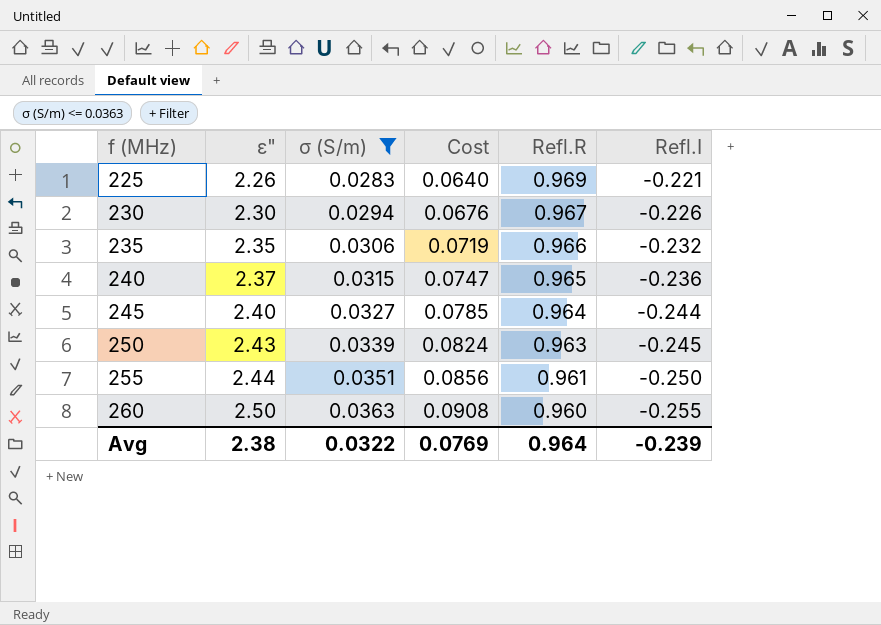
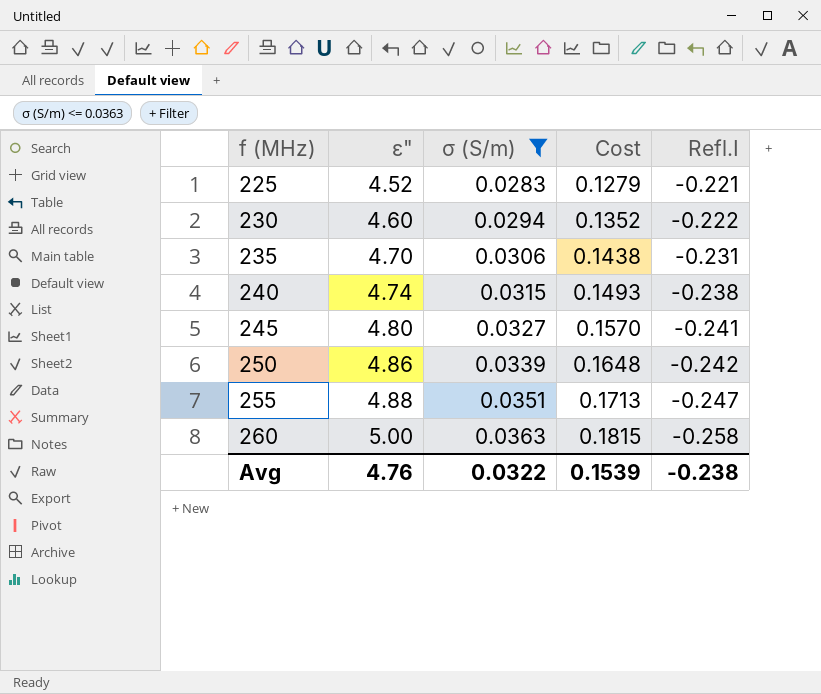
column Refl.R | position: 5 -> none
225 | ε": 2.26 -> 4.52
225 | Cost: 0.0640 -> 0.1279
230 | ε": 2.30 -> 4.60
230 | Cost: 0.0676 -> 0.1352
230 | Refl.I: -0.226 -> -0.222
235 | ε": 2.35 -> 4.70
235 | Cost: 0.0719 -> 0.1438
235 | Refl.I: -0.232 -> -0.231
240 | ε": 2.37 -> 4.74
240 | Cost: 0.0747 -> 0.1493
240 | Refl.I: -0.236 -> -0.238
245 | ε": 2.40 -> 4.80
245 | Cost: 0.0785 -> 0.1570
245 | Refl.I: -0.244 -> -0.241
250 | ε": 2.43 -> 4.86
250 | Cost: 0.0824 -> 0.1648
250 | Refl.I: -0.245 -> -0.242
255 | ε": 2.44 -> 4.88
255 | Cost: 0.0856 -> 0.1713
255 | Refl.I: -0.250 -> -0.247
260 | ε": 2.50 -> 5.00
260 | Cost: 0.0908 -> 0.1815
260 | Refl.I: -0.255 -> -0.258
Avg | ε": 2.38 -> 4.76
Avg | Cost: 0.0769 -> 0.1539
Avg | Refl.I: -0.239 -> -0.238

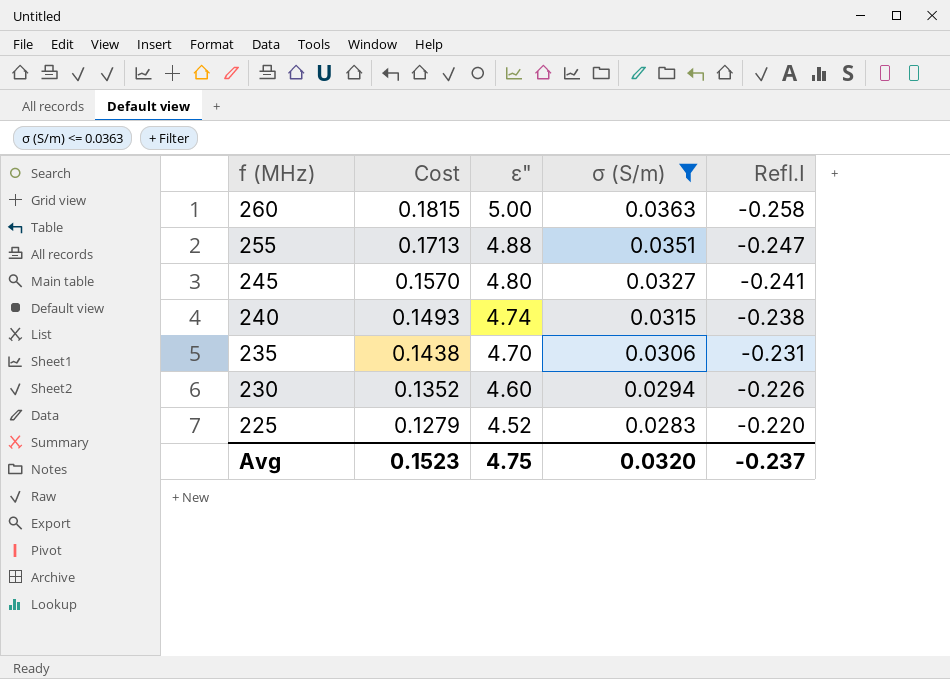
row order: f (MHz) ascending -> f (MHz) descending
column Cost | position: 4 -> 2
row 250: 4.86 | 0.0339 | 0.1648 | -0.242 -> none
230 | Refl.I: -0.222 -> -0.226
225 | Refl.I: -0.221 -> -0.220
Avg | Cost: 0.1539 -> 0.1523
Avg | ε": 4.76 -> 4.75
Avg | σ (S/m): 0.0322 -> 0.0320
Avg | Refl.I: -0.238 -> -0.237

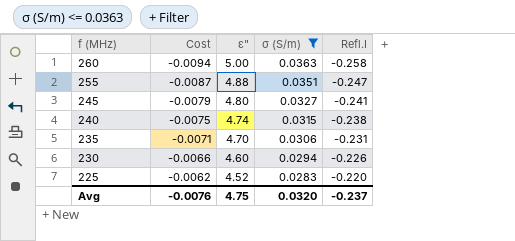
column Cost | formula: [ε"] * [σ (S/m)] -> [σ (S/m)] * [Refl.I]
Avg | Cost: 0.1523 -> -0.0076

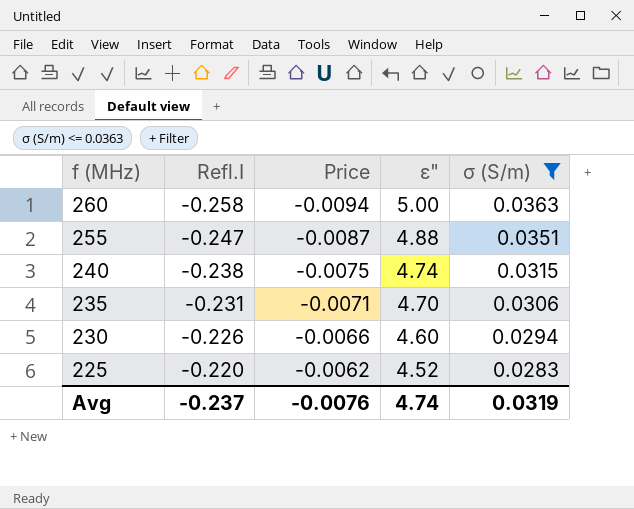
column Refl.I | position: 5 -> 2
column name: Cost -> Price
row 245: -0.0079 | 4.80 | 0.0327 | -0.241 -> none
Avg | ε": 4.75 -> 4.74
Avg | σ (S/m): 0.0320 -> 0.0319

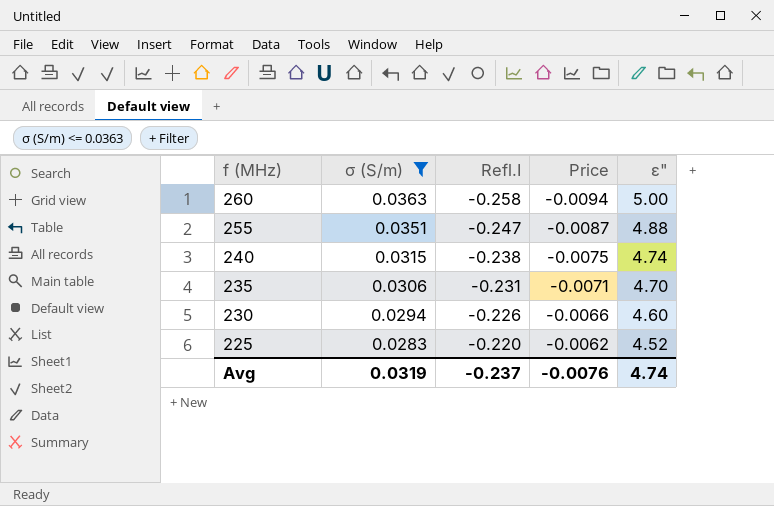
column σ (S/m) | position: 5 -> 2

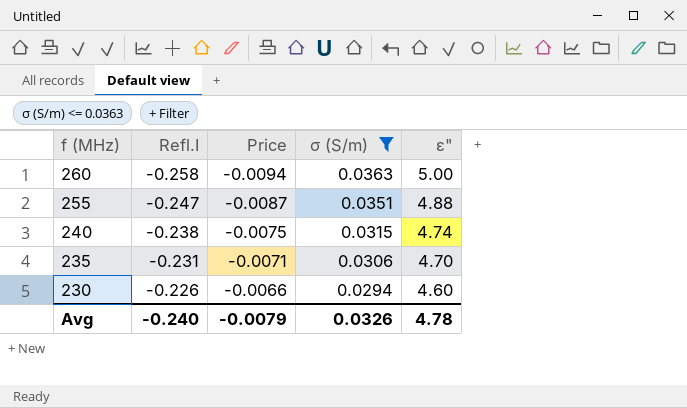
column σ (S/m) | position: 2 -> 4
row 225: 0.0283 | -0.220 | -0.0062 | 4.52 -> none
Avg | Refl.I: -0.237 -> -0.240
Avg | Price: -0.0076 -> -0.0079
Avg | σ (S/m): 0.0319 -> 0.0326
Avg | ε": 4.74 -> 4.78

